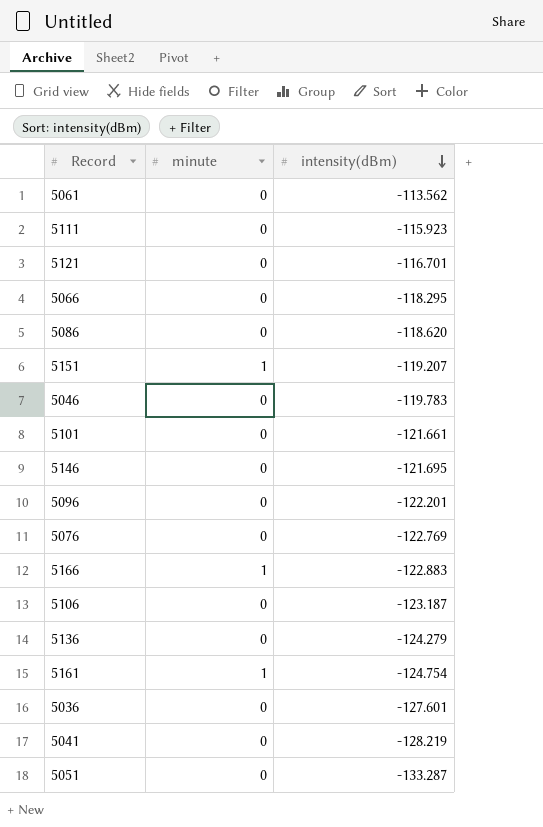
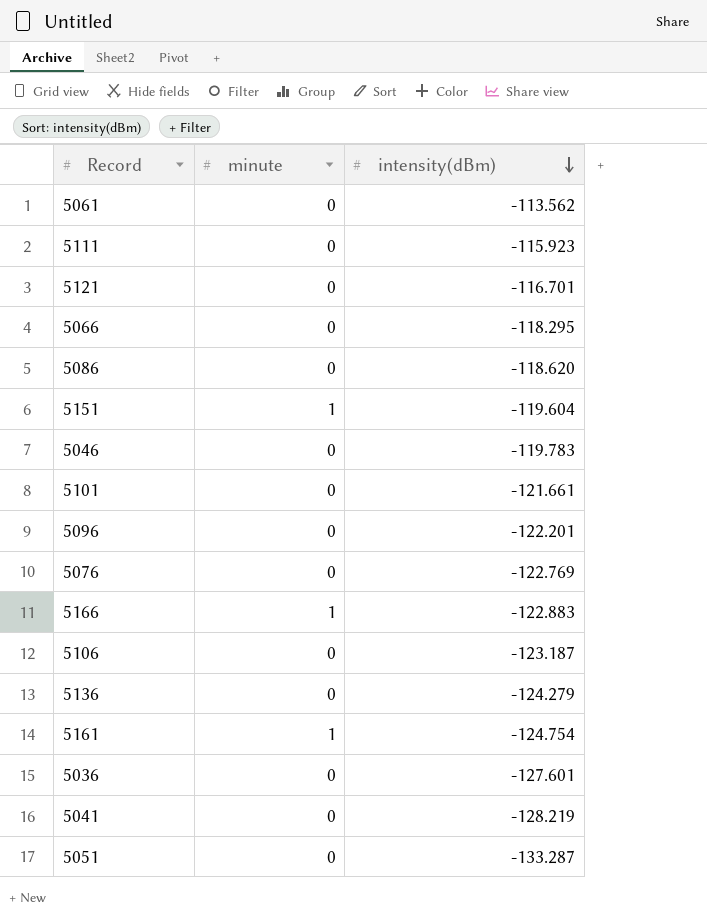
row 5146: 0 | -121.695 -> none
5151 | intensity(dBm): -119.207 -> -119.604

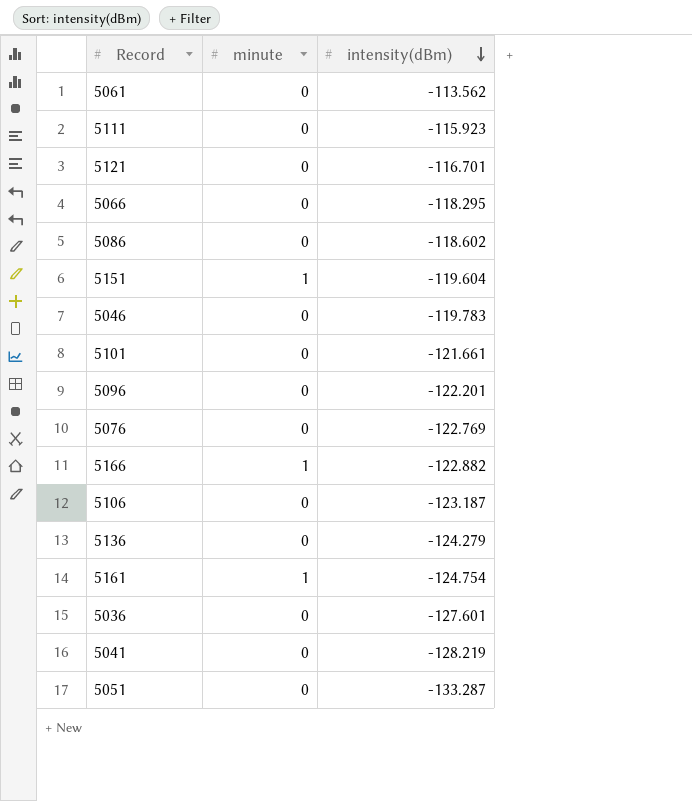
5086 | intensity(dBm): -118.620 -> -118.602
5166 | intensity(dBm): -122.883 -> -122.882

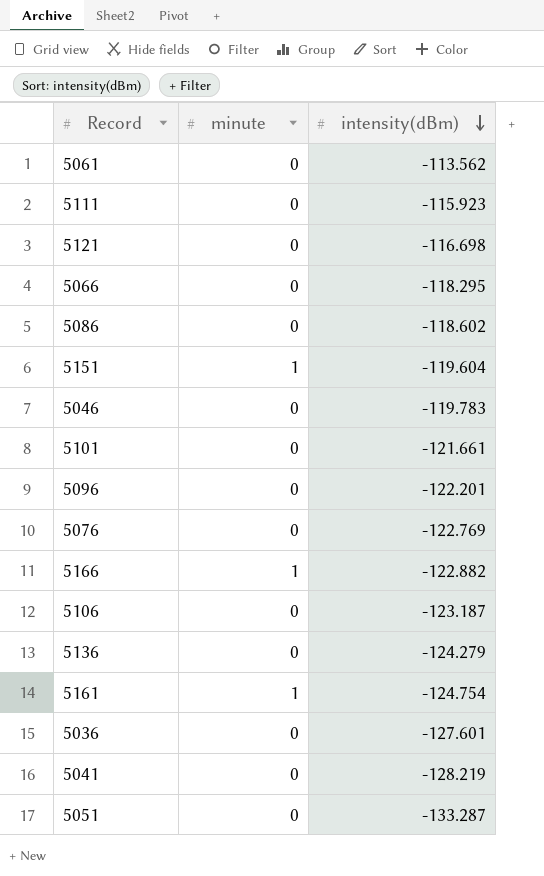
5121 | intensity(dBm): -116.701 -> -116.698

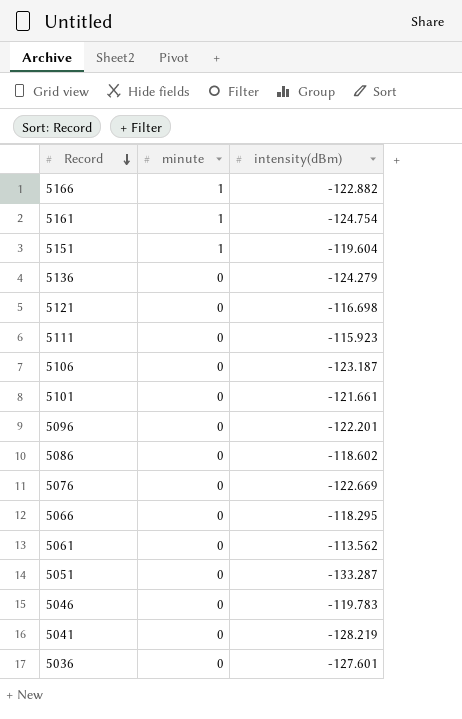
row order: intensity(dBm) descending -> Record descending
5076 | intensity(dBm): -122.769 -> -122.669

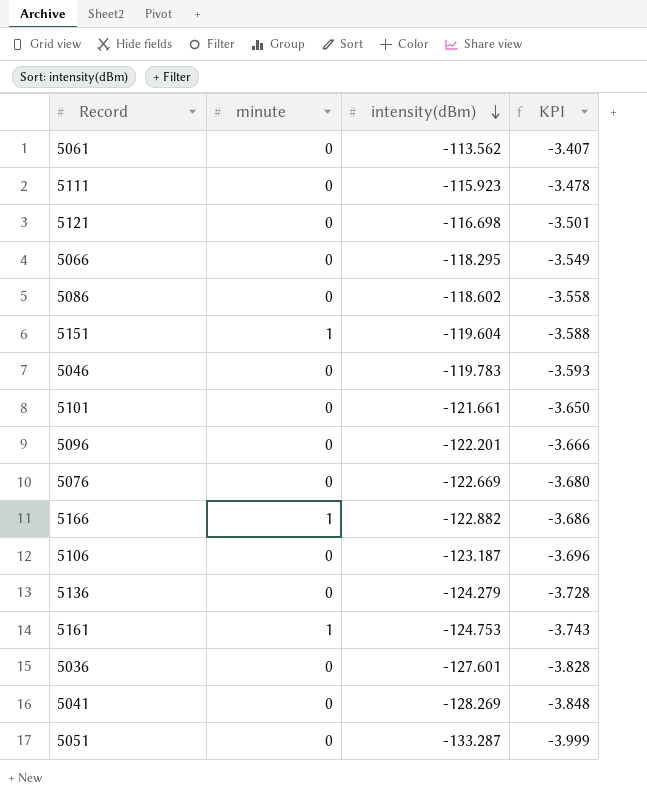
row order: Record descending -> intensity(dBm) descending
column KPI | formula: none -> [intensity(dBm)] * 0.03
5161 | intensity(dBm): -124.754 -> -124.753
5041 | intensity(dBm): -128.219 -> -128.269

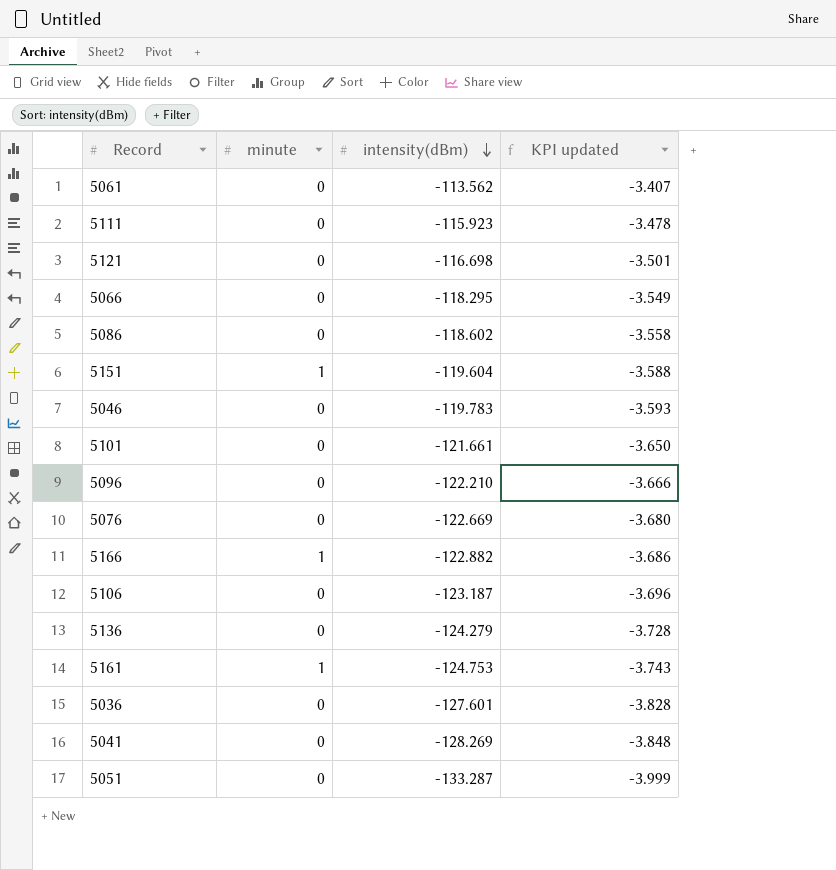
column name: KPI -> KPI updated
5096 | intensity(dBm): -122.201 -> -122.210

